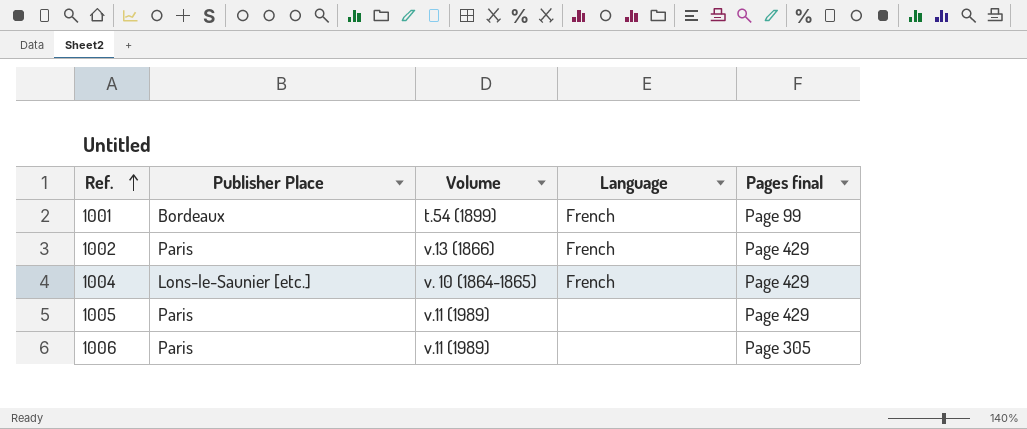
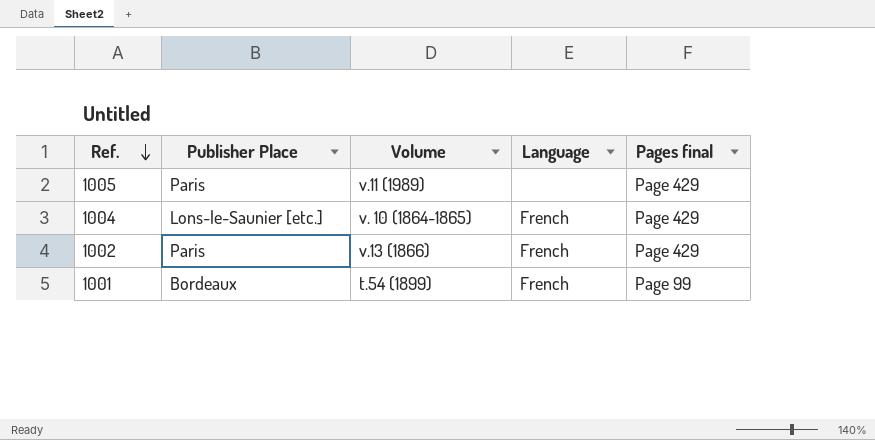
row order: Ref. ascending -> Ref. descending
row 1006: Paris | v.11 (1989) | none | Page 305 -> none

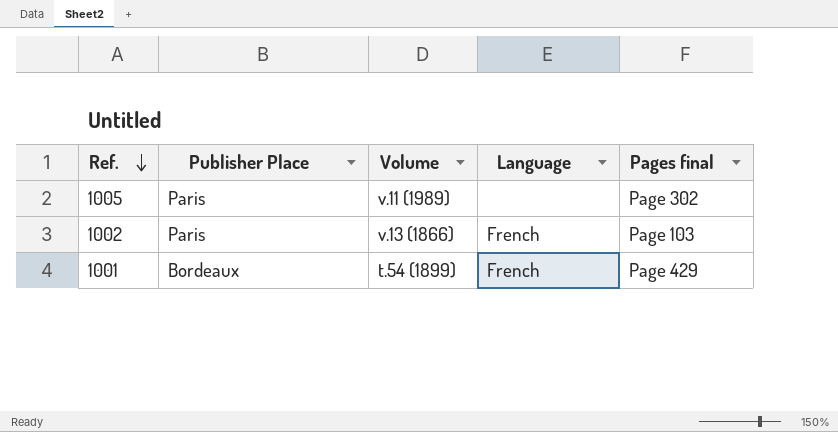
row 1004: Lons-le-Saunier [etc.] | v. 10 (1864-1865) | French | Page 429 -> none
1005 | Pages final: Page 429 -> Page 302
1002 | Pages final: Page 429 -> Page 103
1001 | Pages final: Page 99 -> Page 429

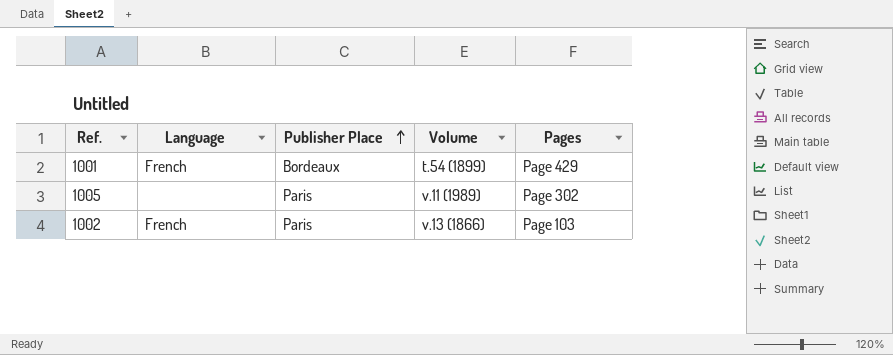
row order: Ref. descending -> Publisher Place ascending
column Language | position: 4 -> 2
column name: Pages final -> Pages

